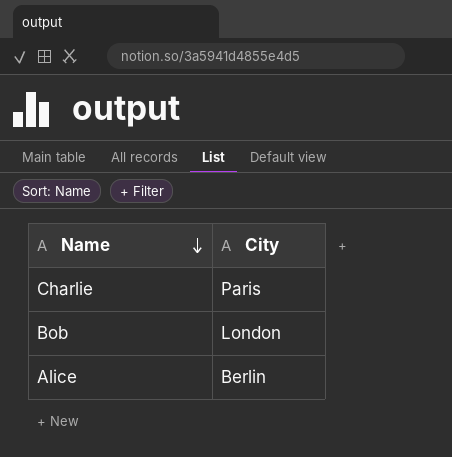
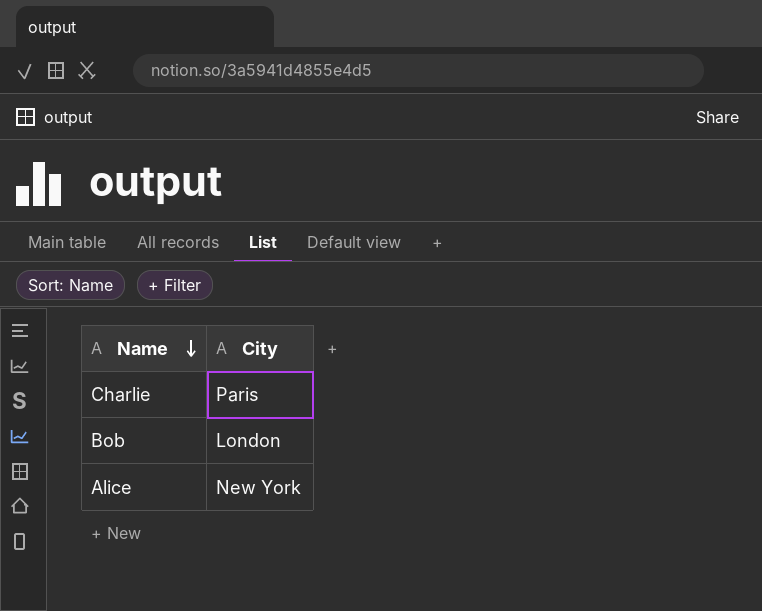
Alice | City: Berlin -> New York

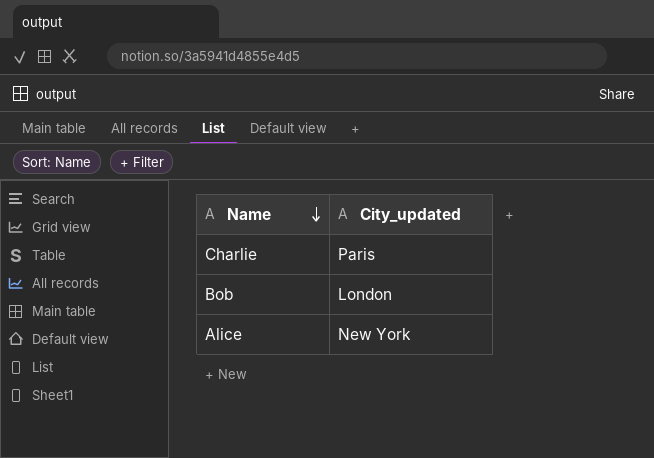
column name: City -> City_updated

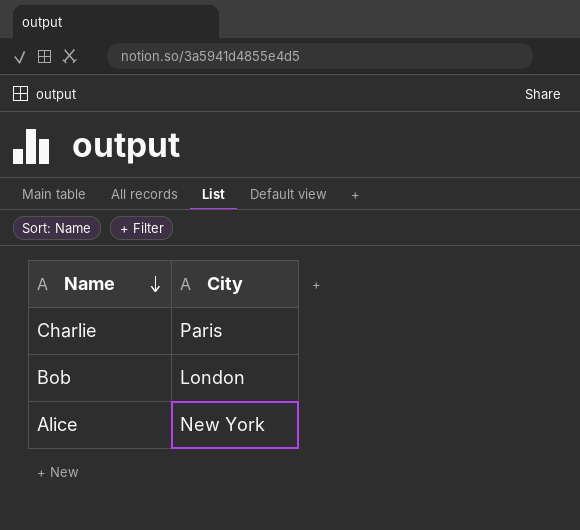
column name: City_updated -> City

